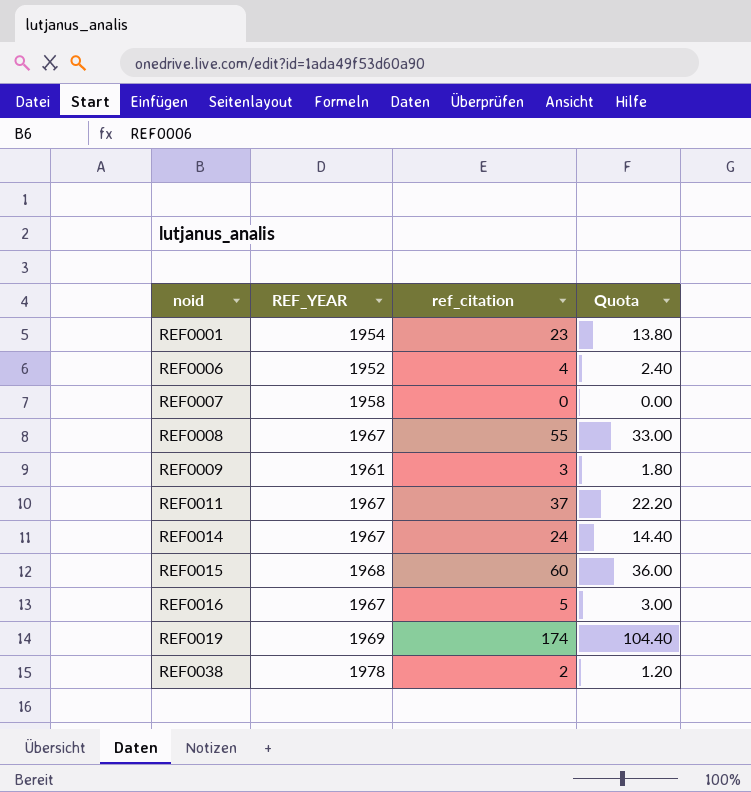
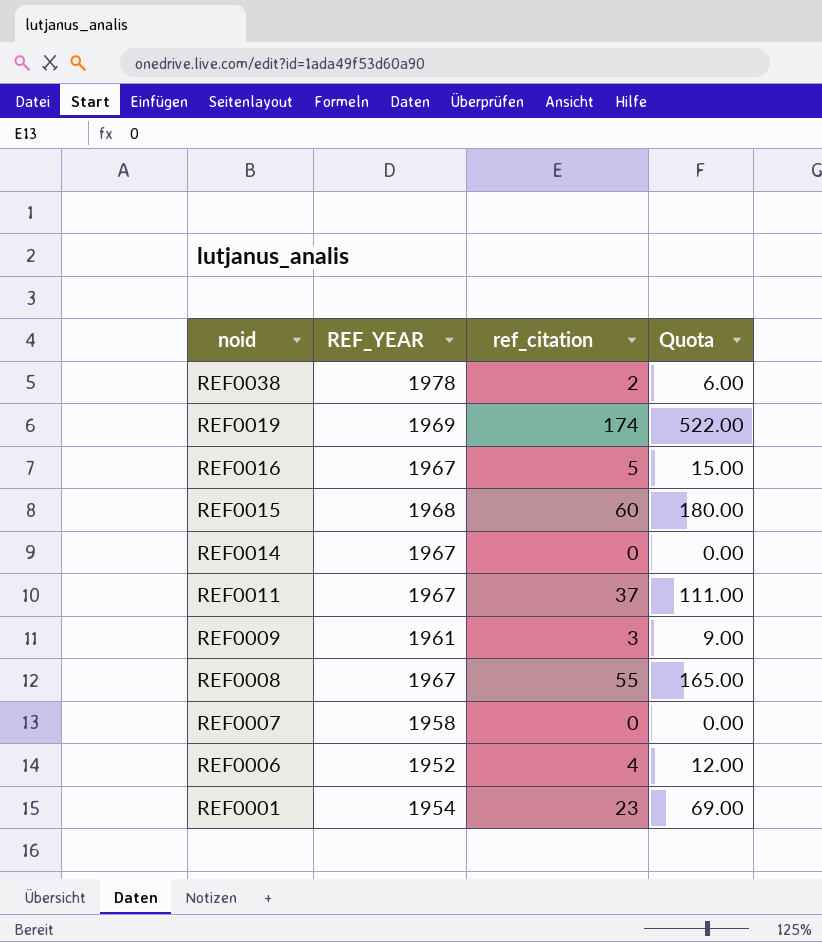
row order: noid ascending -> noid descending
column Quota | formula: [ref_citation] * 0.6 -> [ref_citation] * 3
REF0014 | ref_citation: 24 -> 0

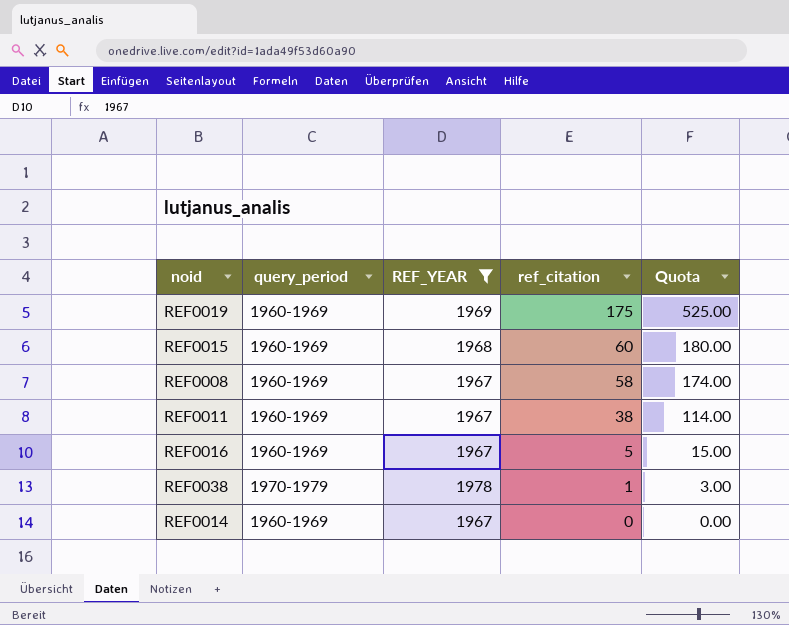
filter: none -> REF_YEAR >= 1967
row order: noid descending -> ref_citation descending
column query_period | position: none -> 2
REF0019 | ref_citation: 174 -> 175
REF0019 | Quota: 522.00 -> 525.00
REF0008 | ref_citation: 55 -> 58
REF0008 | Quota: 165.00 -> 174.00
REF0011 | ref_citation: 37 -> 38
REF0011 | Quota: 111.00 -> 114.00
REF0038 | ref_citation: 2 -> 1
REF0038 | Quota: 6.00 -> 3.00

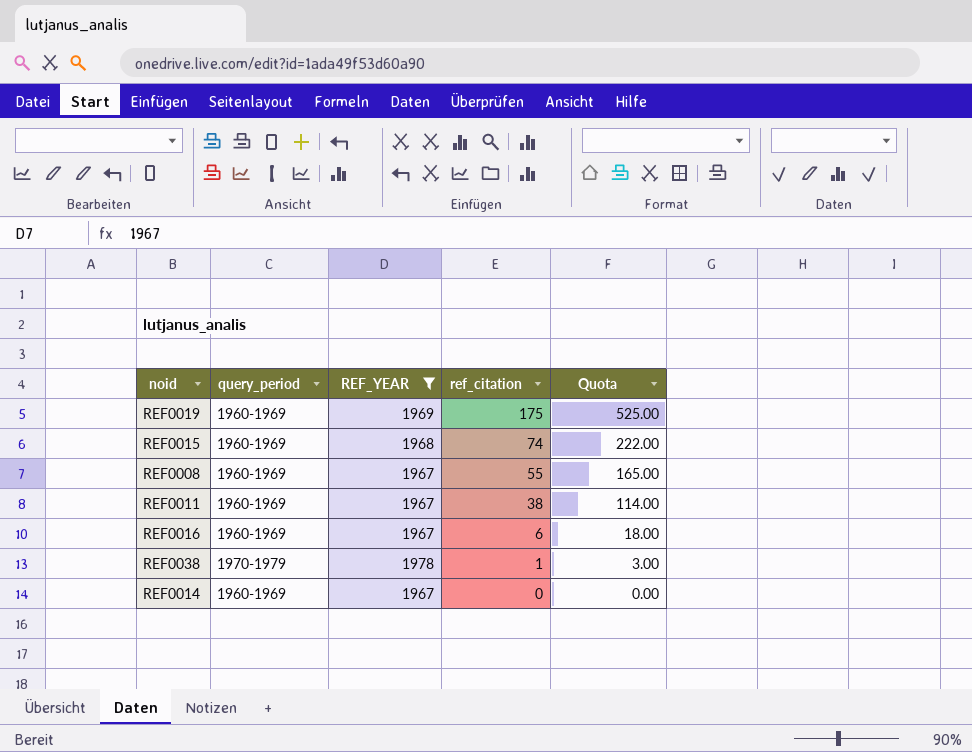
REF0015 | ref_citation: 60 -> 74
REF0015 | Quota: 180.00 -> 222.00
REF0008 | ref_citation: 58 -> 55
REF0008 | Quota: 174.00 -> 165.00
REF0016 | ref_citation: 5 -> 6
REF0016 | Quota: 15.00 -> 18.00

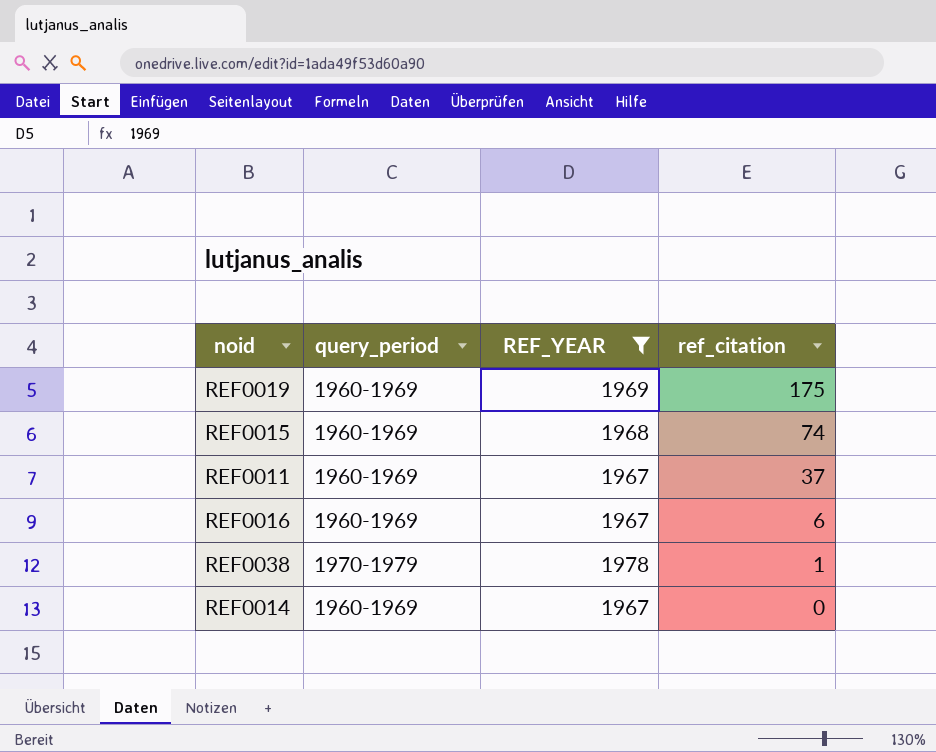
column Quota | formula: [ref_citation] * 3 -> none
row REF0008: 1960-1969 | 1967 | 55 | 165.00 -> none
REF0011 | ref_citation: 38 -> 37

